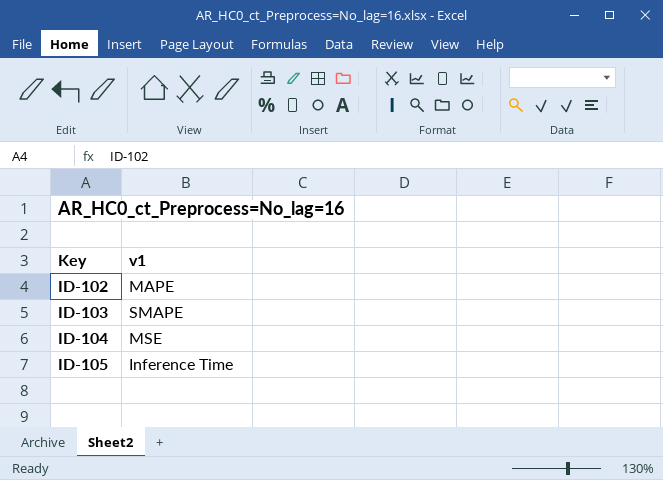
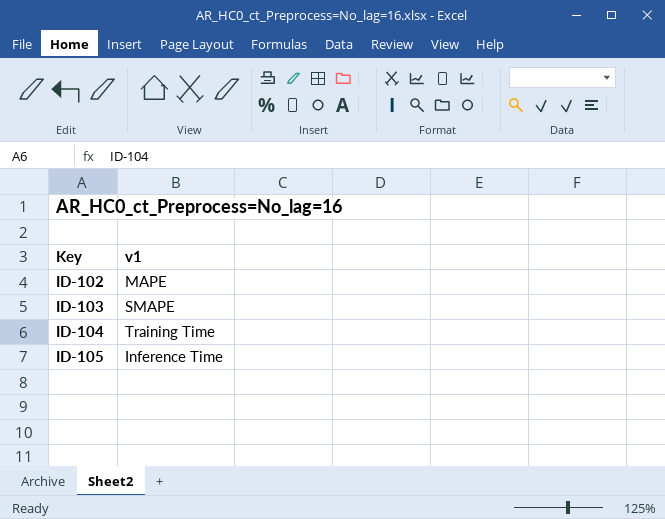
ID-104 | v1: MSE -> Training Time

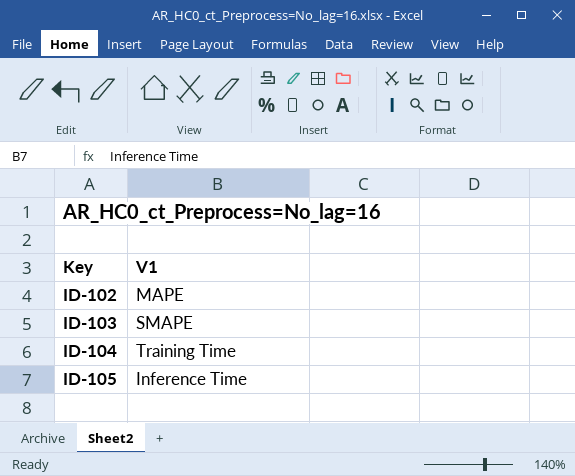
column name: v1 -> V1

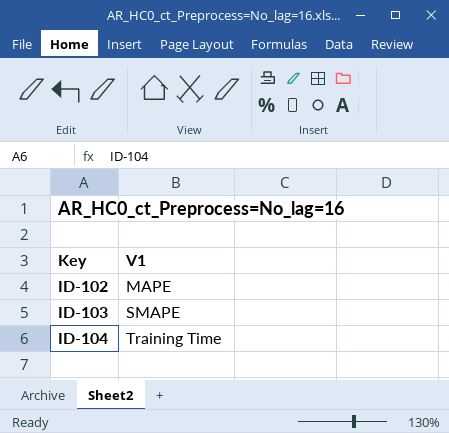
row ID-105: Inference Time -> none

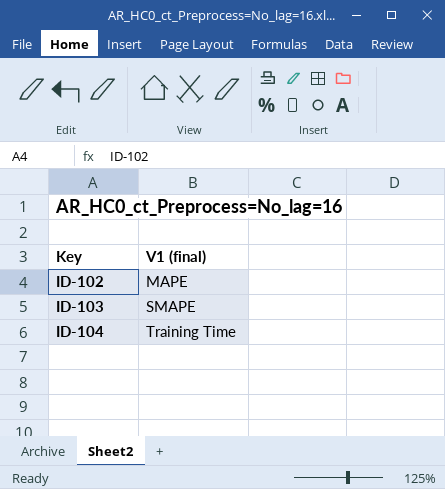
column name: V1 -> V1 (final)

